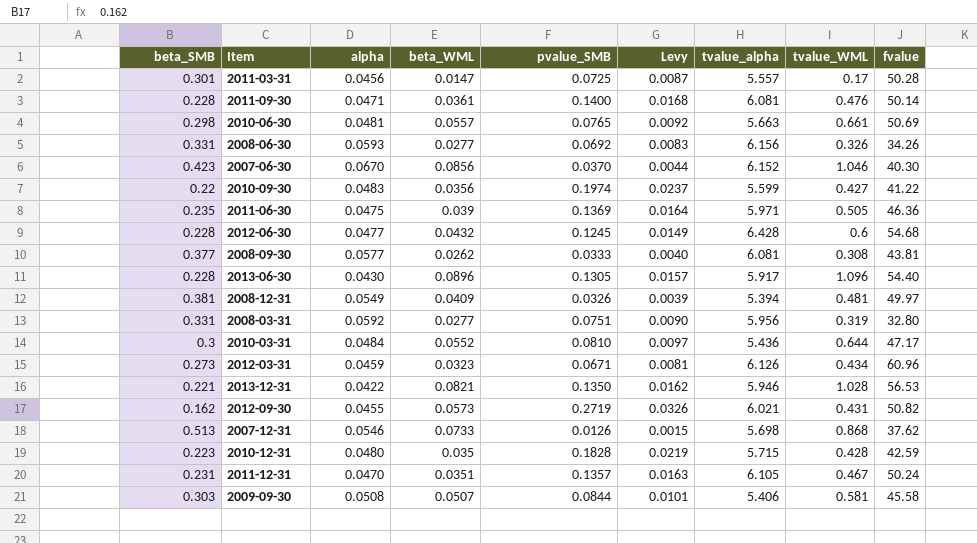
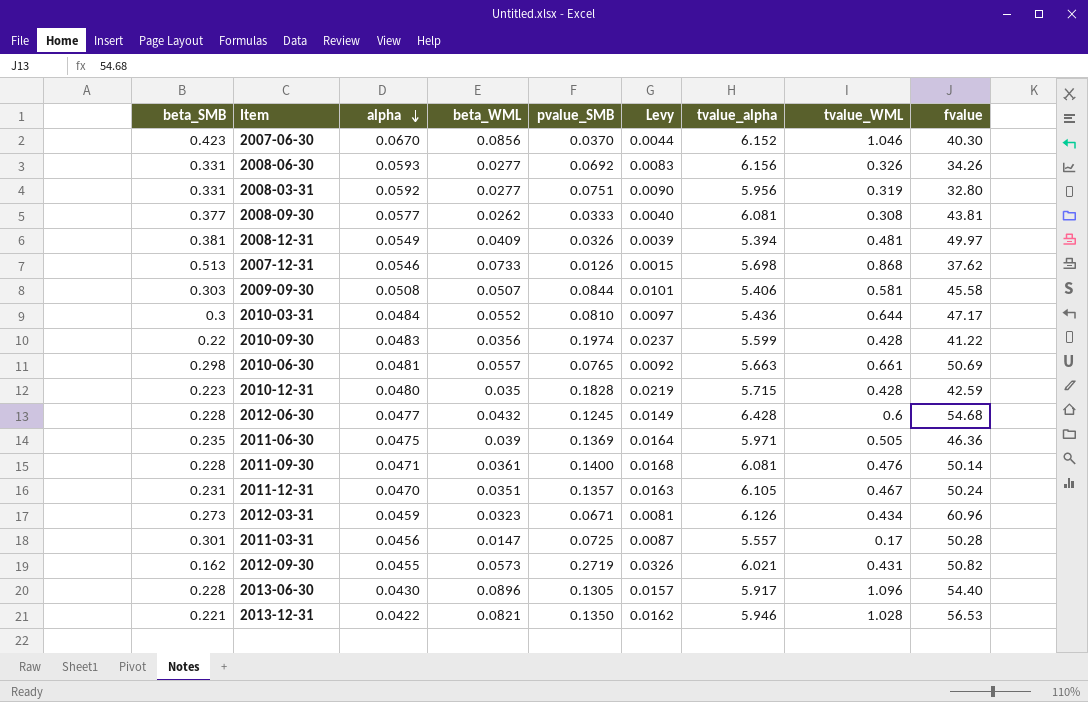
row order: none -> alpha descending
2010-09-30 | tvalue_WML: 0.427 -> 0.428

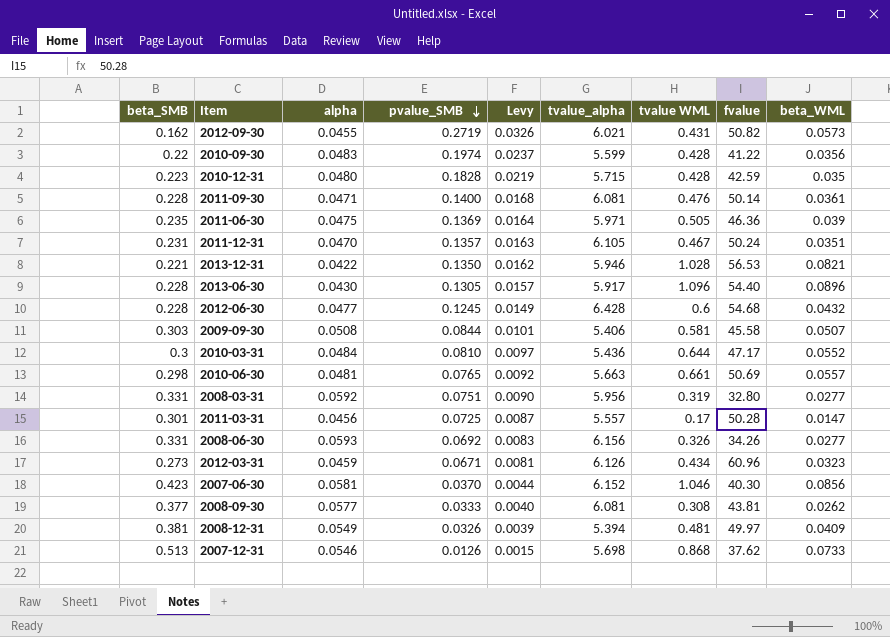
row order: alpha descending -> pvalue_SMB descending
column name: tvalue_WML -> tvalue WML
column beta_WML | position: 4 -> 9
2007-06-30 | alpha: 0.0670 -> 0.0581

